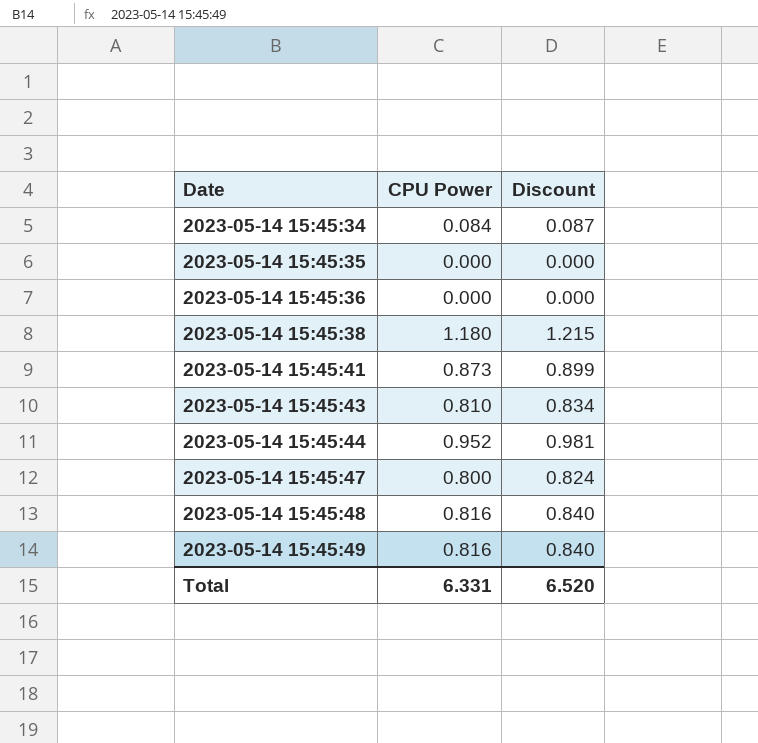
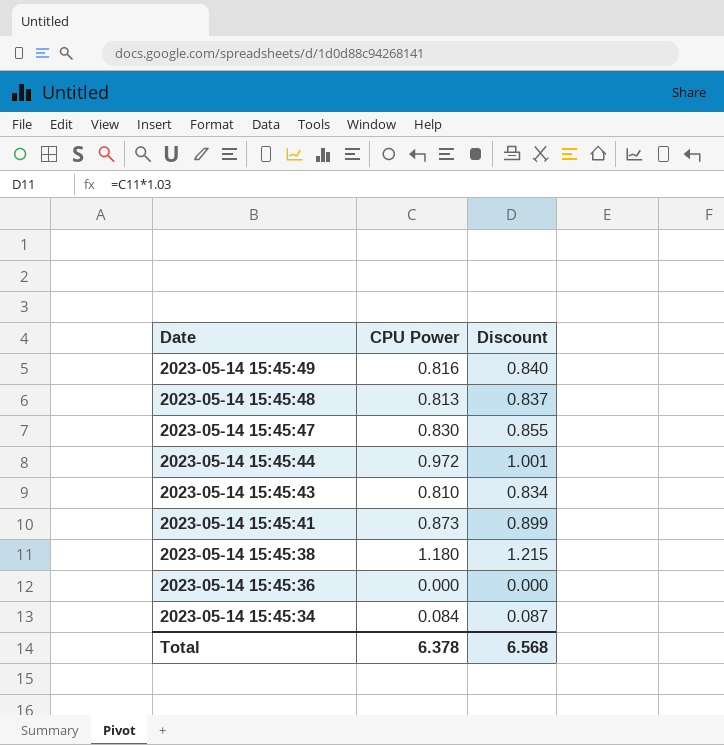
row order: Date ascending -> Date descending
row 2023-05-14 15:45:35: 0.000 | 0.000 -> none
2023-05-14 15:45:48 | CPU Power: 0.816 -> 0.813
2023-05-14 15:45:48 | Discount: 0.840 -> 0.837
2023-05-14 15:45:47 | CPU Power: 0.800 -> 0.830
2023-05-14 15:45:47 | Discount: 0.824 -> 0.855
2023-05-14 15:45:44 | CPU Power: 0.952 -> 0.972
2023-05-14 15:45:44 | Discount: 0.981 -> 1.001
Total | CPU Power: 6.331 -> 6.378
Total | Discount: 6.520 -> 6.568

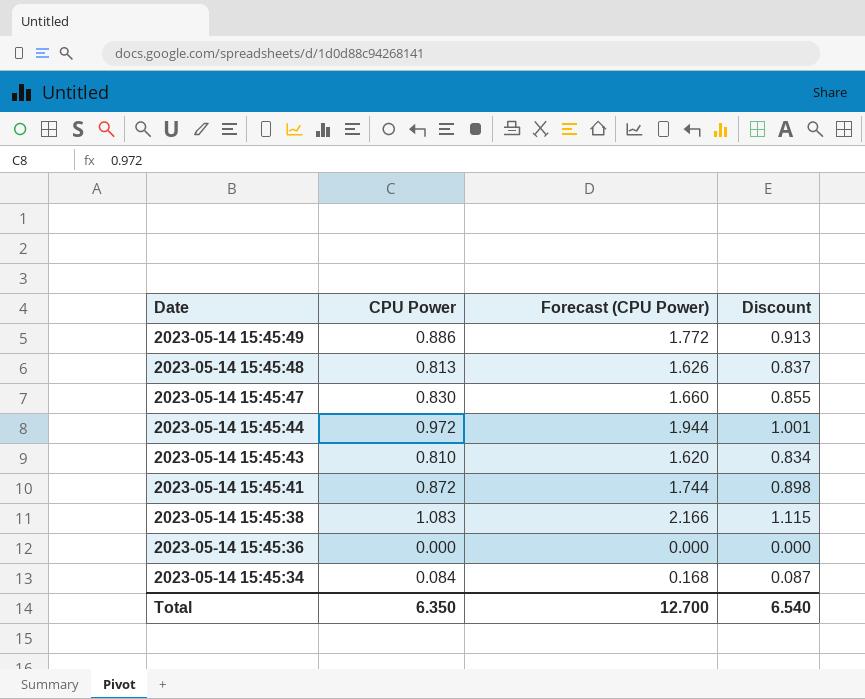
column Forecast (CPU Power) | formula: none -> [CPU Power] * 2
2023-05-14 15:45:49 | CPU Power: 0.816 -> 0.886
2023-05-14 15:45:49 | Discount: 0.840 -> 0.913
2023-05-14 15:45:41 | CPU Power: 0.873 -> 0.872
2023-05-14 15:45:41 | Discount: 0.899 -> 0.898
2023-05-14 15:45:38 | CPU Power: 1.180 -> 1.083
2023-05-14 15:45:38 | Discount: 1.215 -> 1.115
Total | CPU Power: 6.378 -> 6.350
Total | Discount: 6.568 -> 6.540

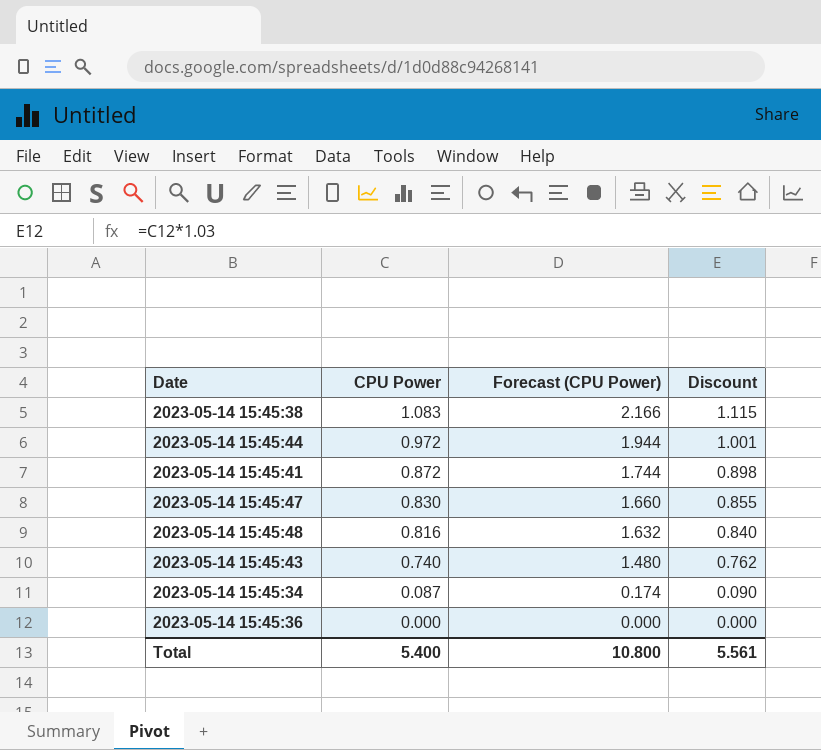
row order: Date descending -> CPU Power descending
row 2023-05-14 15:45:49: 0.886 | 1.772 | 0.913 -> none
2023-05-14 15:45:48 | CPU Power: 0.813 -> 0.816
2023-05-14 15:45:48 | Forecast (CPU Power): 1.626 -> 1.632
2023-05-14 15:45:48 | Discount: 0.837 -> 0.840
2023-05-14 15:45:43 | CPU Power: 0.810 -> 0.740
2023-05-14 15:45:43 | Forecast (CPU Power): 1.620 -> 1.480
2023-05-14 15:45:43 | Discount: 0.834 -> 0.762
2023-05-14 15:45:34 | CPU Power: 0.084 -> 0.087
2023-05-14 15:45:34 | Forecast (CPU Power): 0.168 -> 0.174
2023-05-14 15:45:34 | Discount: 0.087 -> 0.090
Total | CPU Power: 6.350 -> 5.400
Total | Forecast (CPU Power): 12.700 -> 10.800
Total | Discount: 6.540 -> 5.561

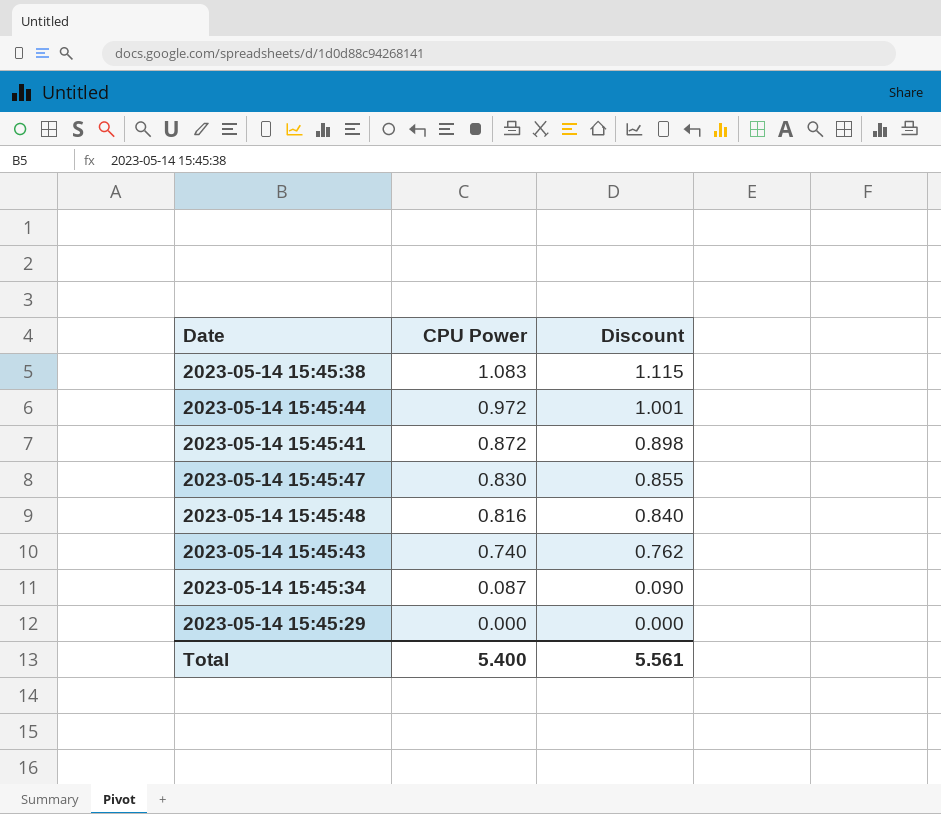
column Forecast (CPU Power) | formula: [CPU Power] * 2 -> none
row 2023-05-14 15:45:36: 0.000 | 0.000 | 0.000 -> none
row 2023-05-14 15:45:29: none -> 0.000 | 0.000

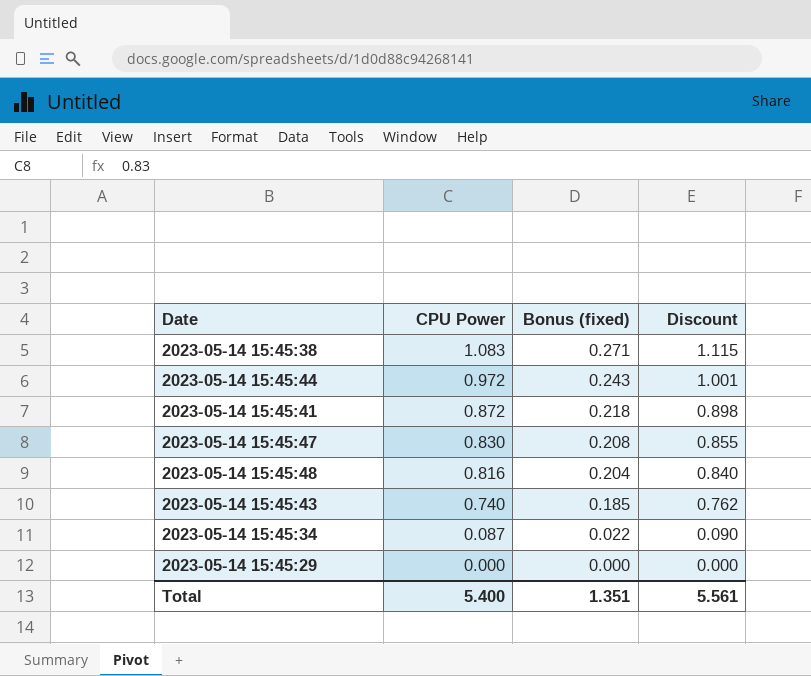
column Bonus (fixed) | formula: none -> [CPU Power] * 0.25

